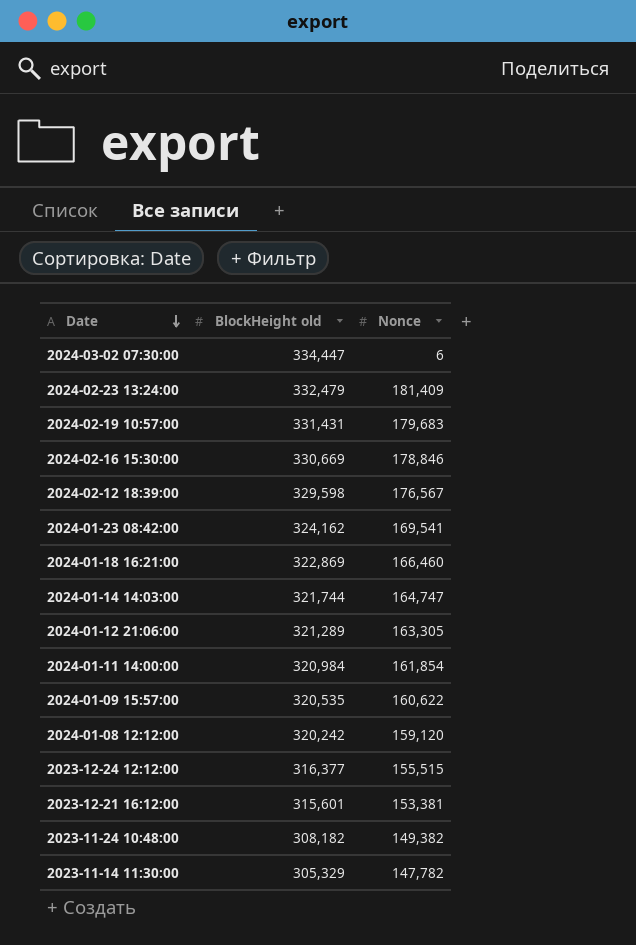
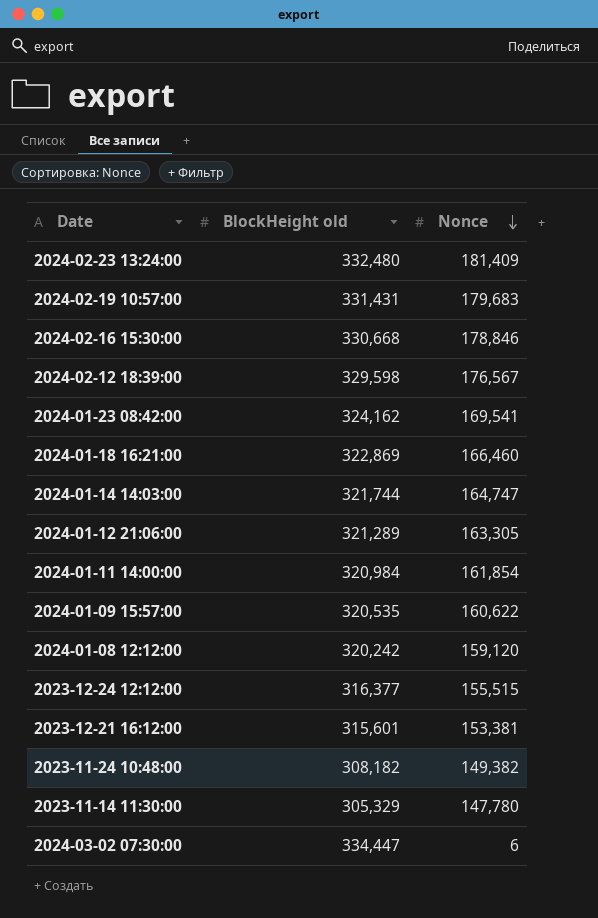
row order: Date descending -> Nonce descending
2024-02-23 13:24:00 | BlockHeight old: 332,479 -> 332,480
2024-02-16 15:30:00 | BlockHeight old: 330,669 -> 330,668
2023-11-14 11:30:00 | Nonce: 147,782 -> 147,780

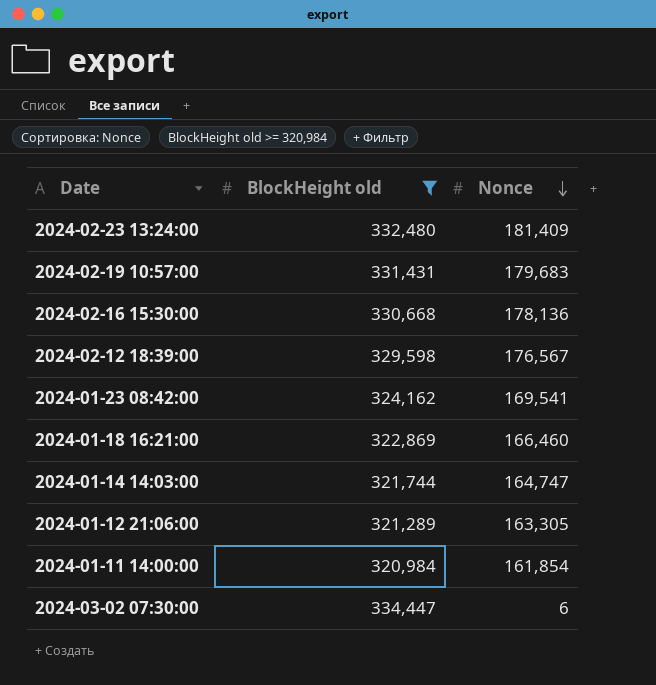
filter: none -> BlockHeight old >= 320,984
2024-02-16 15:30:00 | Nonce: 178,846 -> 178,136

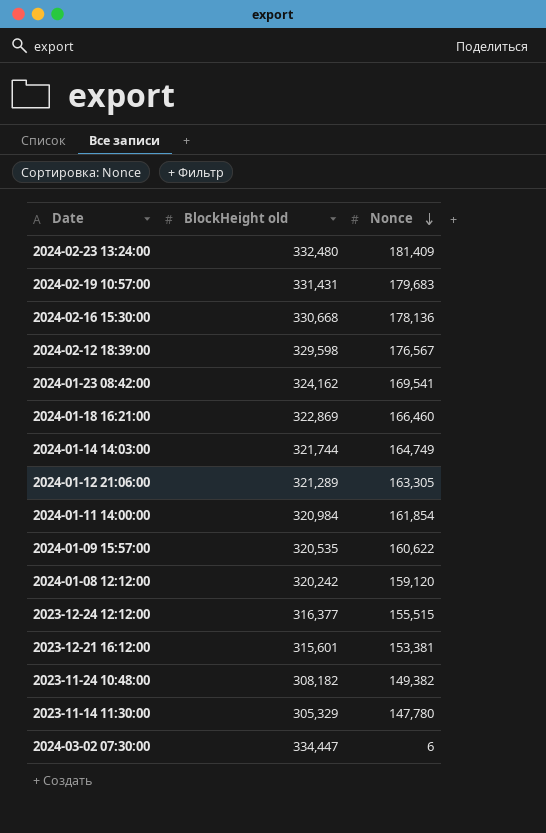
filter: BlockHeight old >= 320,984 -> none
2024-01-14 14:03:00 | Nonce: 164,747 -> 164,749

